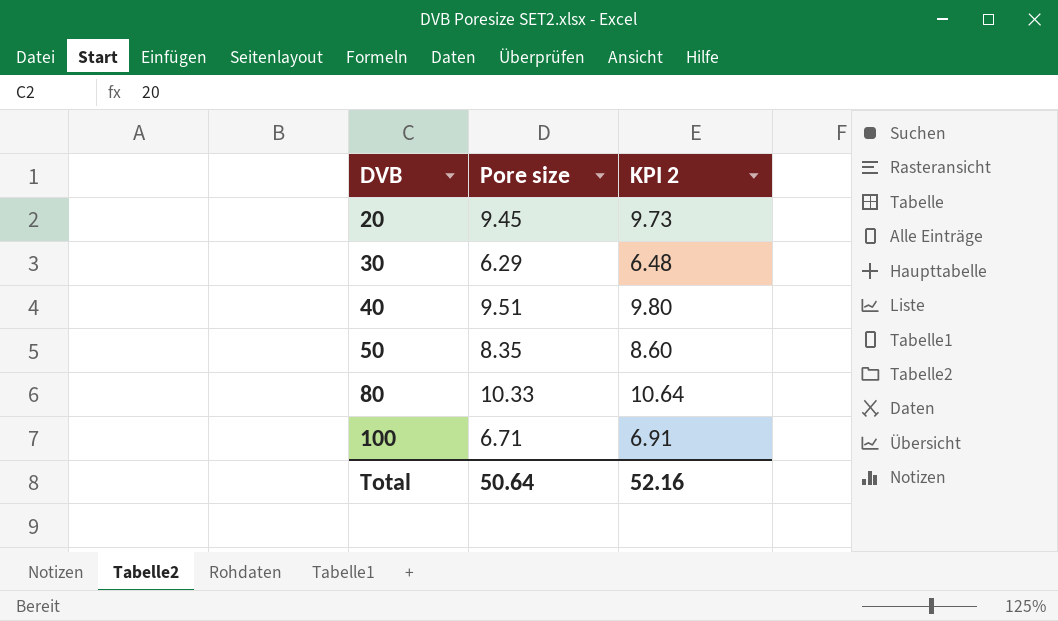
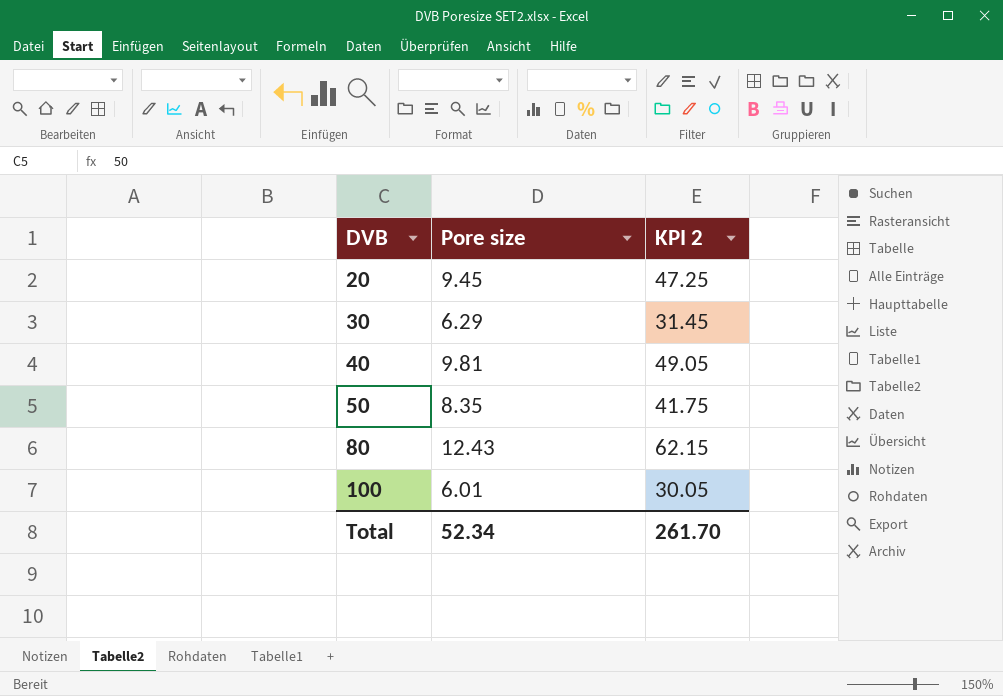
column KPI 2 | formula: [Pore size] * 1.03 -> [Pore size] * 5
40 | Pore size: 9.51 -> 9.81
80 | Pore size: 10.33 -> 12.43
100 | Pore size: 6.71 -> 6.01
Total | Pore size: 50.64 -> 52.34
Total | KPI 2: 52.16 -> 261.70

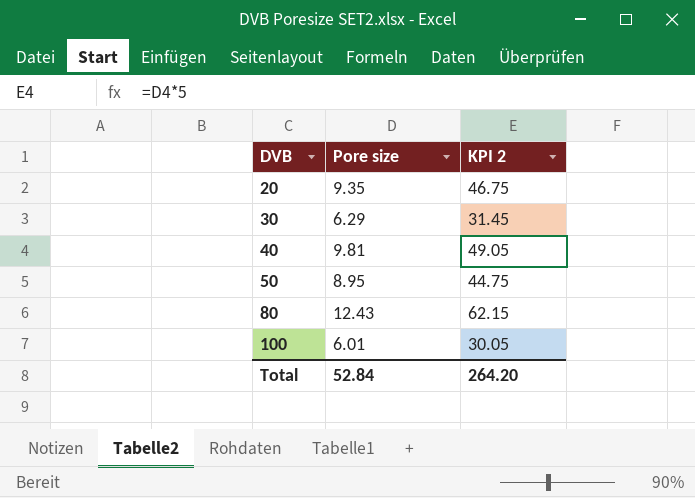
20 | Pore size: 9.45 -> 9.35
20 | KPI 2: 47.25 -> 46.75
50 | Pore size: 8.35 -> 8.95
50 | KPI 2: 41.75 -> 44.75
Total | Pore size: 52.34 -> 52.84
Total | KPI 2: 261.70 -> 264.20

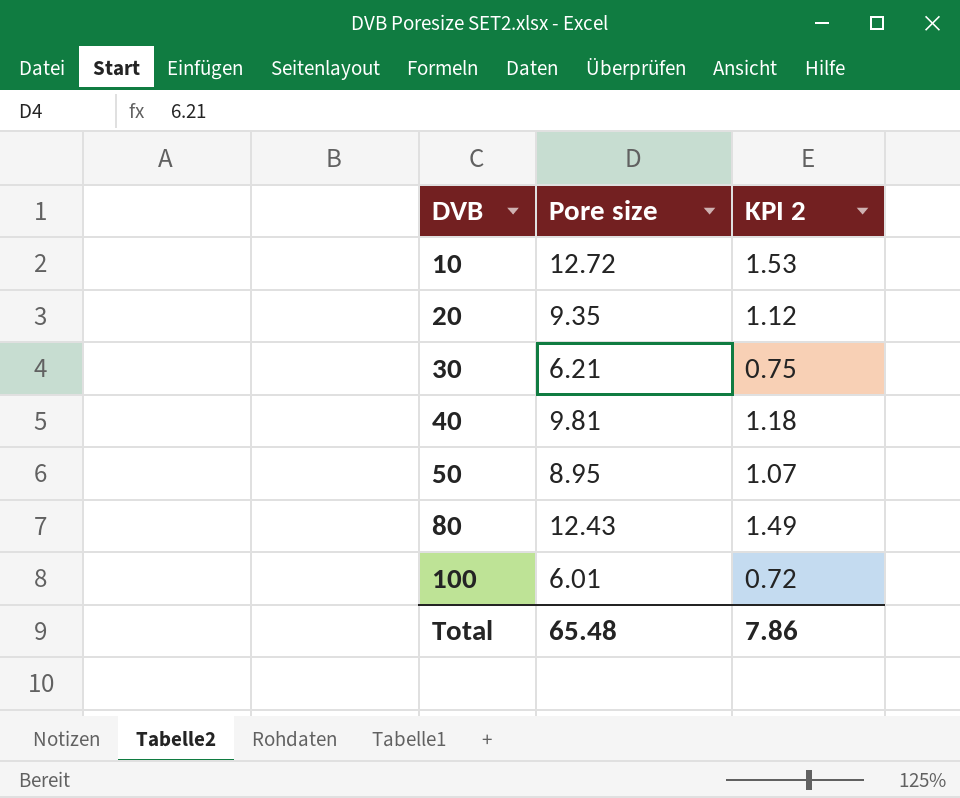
column KPI 2 | formula: [Pore size] * 5 -> [Pore size] * 0.12
row 10: none -> 12.72 | 1.53
30 | Pore size: 6.29 -> 6.21
Total | Pore size: 52.84 -> 65.48
Total | KPI 2: 264.20 -> 7.86

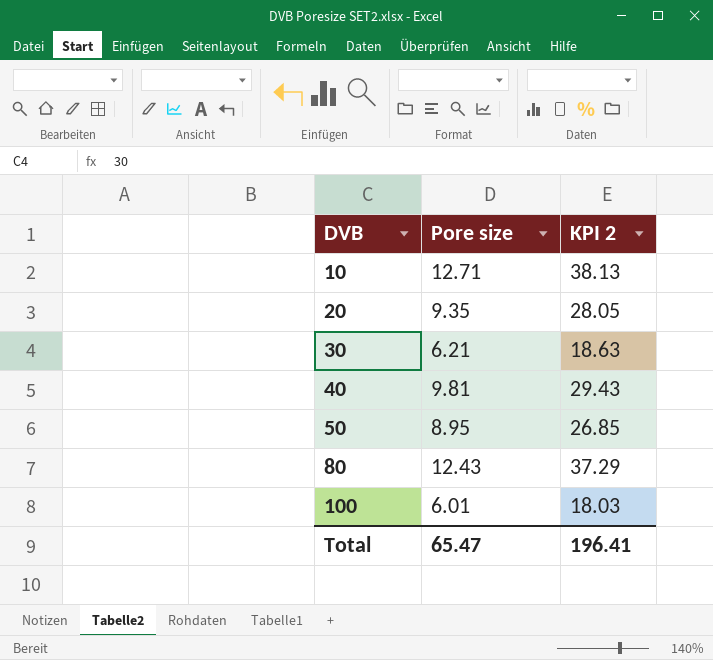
column KPI 2 | formula: [Pore size] * 0.12 -> [Pore size] * 3
10 | Pore size: 12.72 -> 12.71
Total | Pore size: 65.48 -> 65.47
Total | KPI 2: 7.86 -> 196.41

